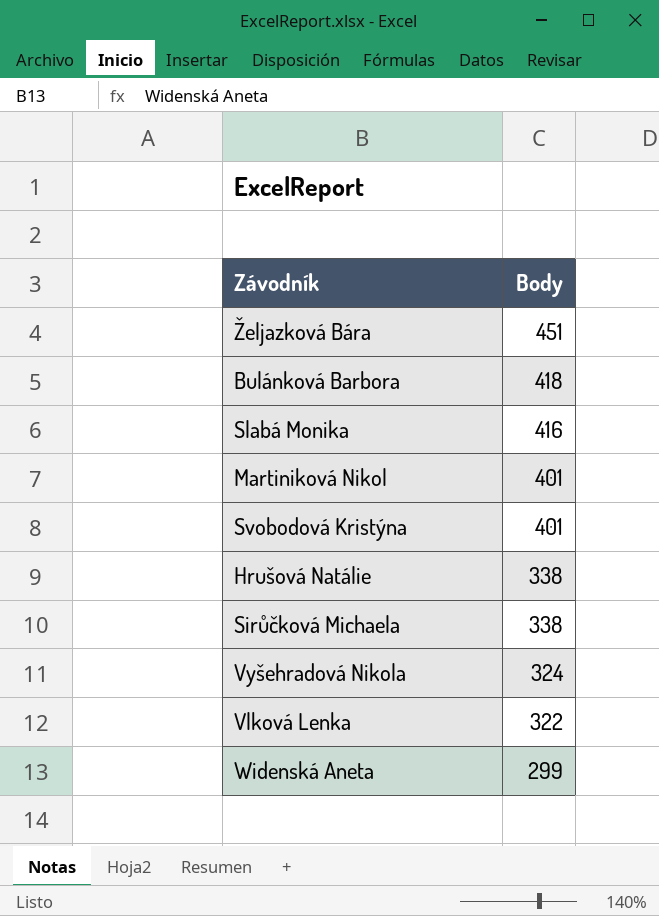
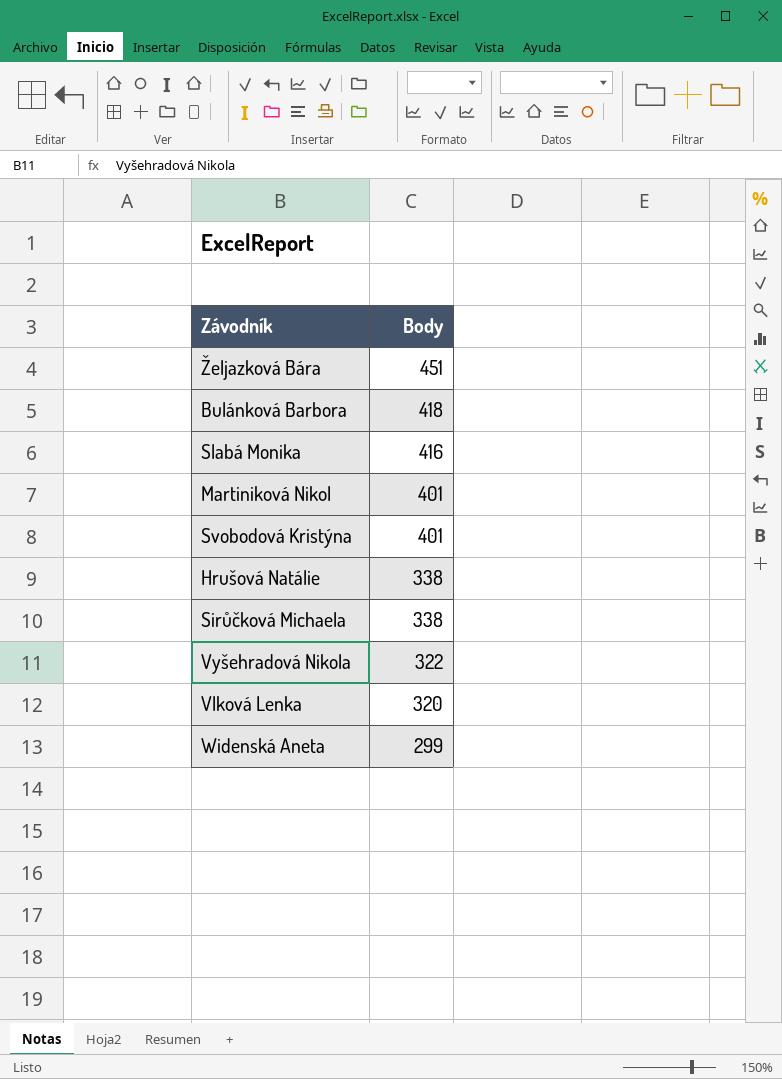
Vyšehradová Nikola | Body: 324 -> 322
Vlková Lenka | Body: 322 -> 320

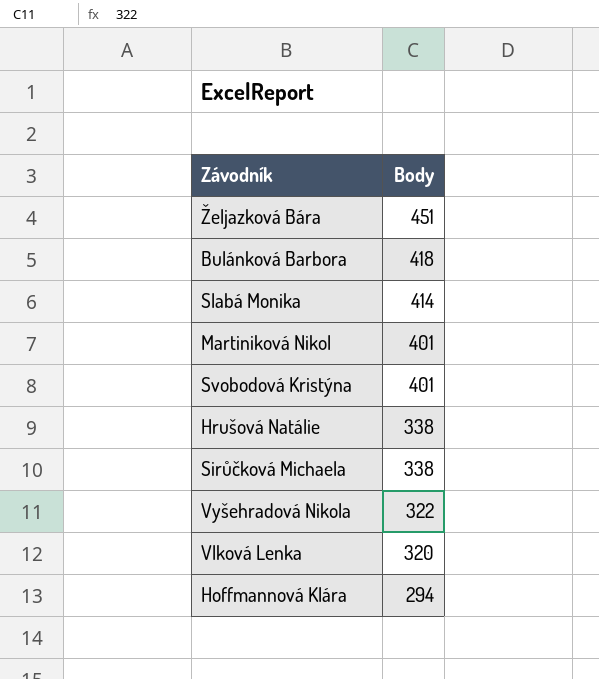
row Widenská Aneta: 299 -> none
Slabá Monika | Body: 416 -> 414
row Hoffmannová Klára: none -> 294

